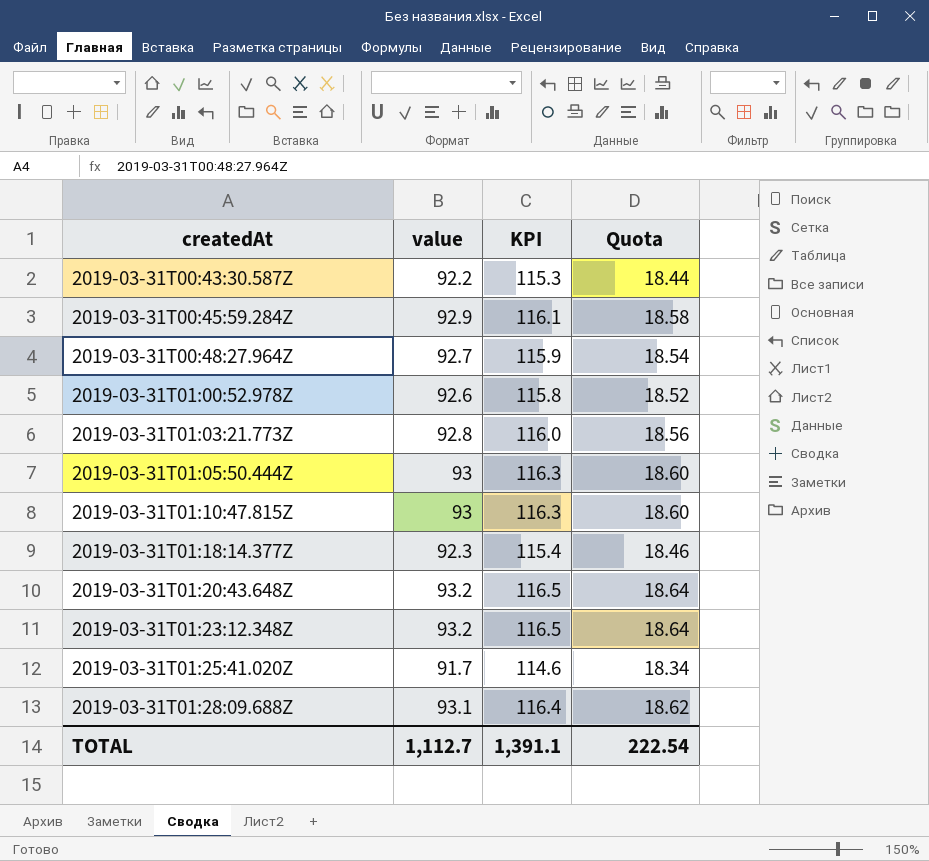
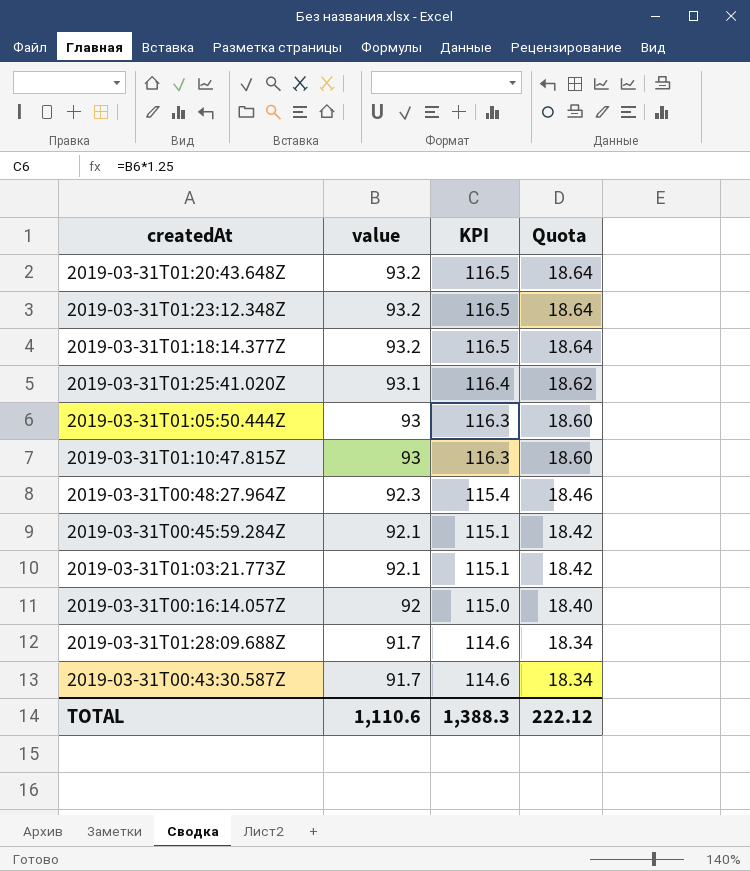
row order: createdAt ascending -> value descending
row 2019-03-31T01:00:52.978Z: 92.6 | 115.8 | 18.52 -> none
2019-03-31T01:18:14.377Z | value: 92.3 -> 93.2
2019-03-31T01:18:14.377Z | KPI: 115.4 -> 116.5
2019-03-31T01:18:14.377Z | Quota: 18.46 -> 18.64
2019-03-31T01:25:41.020Z | value: 91.7 -> 93.1
2019-03-31T01:25:41.020Z | KPI: 114.6 -> 116.4
2019-03-31T01:25:41.020Z | Quota: 18.34 -> 18.62
2019-03-31T00:48:27.964Z | value: 92.7 -> 92.3
2019-03-31T00:48:27.964Z | KPI: 115.9 -> 115.4
2019-03-31T00:48:27.964Z | Quota: 18.54 -> 18.46
2019-03-31T00:45:59.284Z | value: 92.9 -> 92.1
2019-03-31T00:45:59.284Z | KPI: 116.1 -> 115.1
2019-03-31T00:45:59.284Z | Quota: 18.58 -> 18.42
2019-03-31T01:03:21.773Z | value: 92.8 -> 92.1
2019-03-31T01:03:21.773Z | KPI: 116.0 -> 115.1
2019-03-31T01:03:21.773Z | Quota: 18.56 -> 18.42
row 2019-03-31T00:16:14.057Z: none -> 92 | 115.0 | 18.40
2019-03-31T01:28:09.688Z | value: 93.1 -> 91.7
2019-03-31T01:28:09.688Z | KPI: 116.4 -> 114.6
2019-03-31T01:28:09.688Z | Quota: 18.62 -> 18.34
2019-03-31T00:43:30.587Z | value: 92.2 -> 91.7
2019-03-31T00:43:30.587Z | KPI: 115.3 -> 114.6
2019-03-31T00:43:30.587Z | Quota: 18.44 -> 18.34
TOTAL | value: 1,112.7 -> 1,110.6
TOTAL | KPI: 1,391.1 -> 1,388.3
TOTAL | Quota: 222.54 -> 222.12

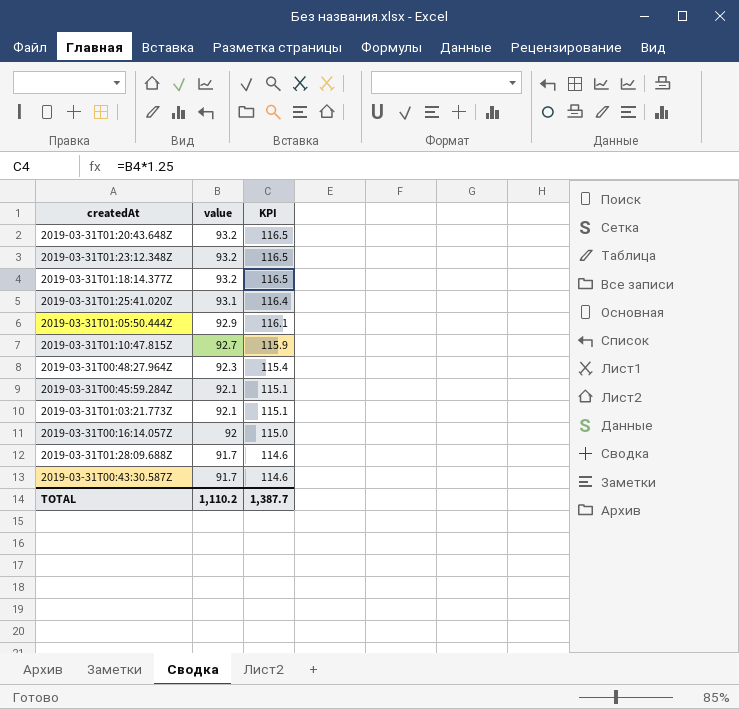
column Quota | formula: [value] * 0.2 -> none
2019-03-31T01:05:50.444Z | value: 93 -> 92.9
2019-03-31T01:05:50.444Z | KPI: 116.3 -> 116.1
2019-03-31T01:10:47.815Z | value: 93 -> 92.7
2019-03-31T01:10:47.815Z | KPI: 116.3 -> 115.9
TOTAL | value: 1,110.6 -> 1,110.2
TOTAL | KPI: 1,388.3 -> 1,387.7

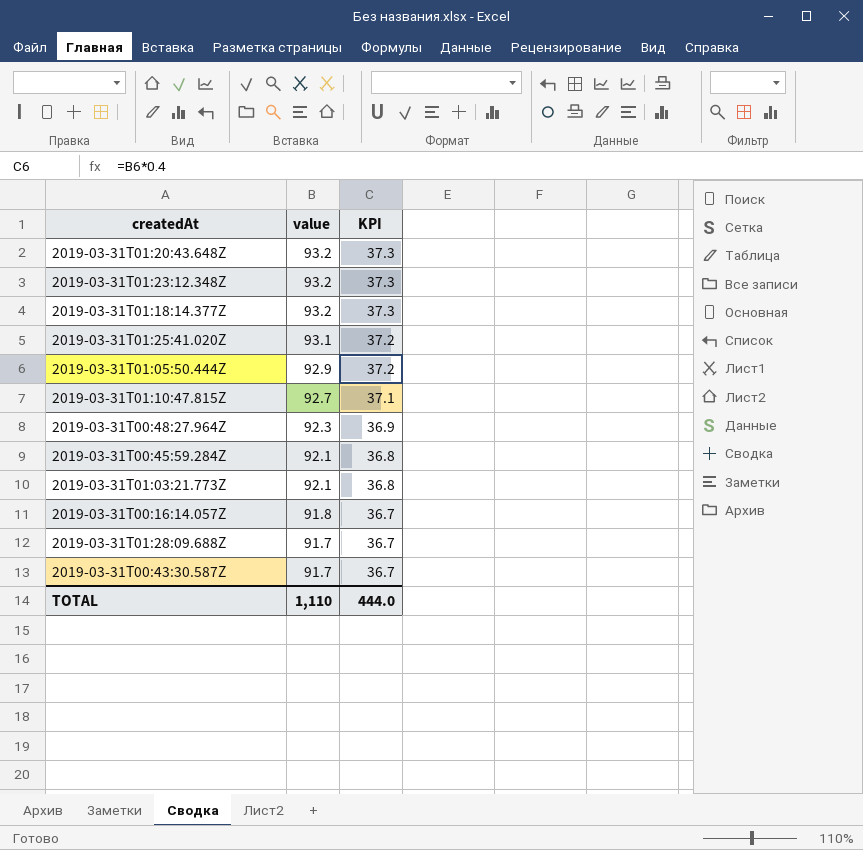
column KPI | formula: [value] * 1.25 -> [value] * 0.4
2019-03-31T00:16:14.057Z | value: 92 -> 91.8
TOTAL | value: 1,110.2 -> 1,110
TOTAL | KPI: 1,387.7 -> 444.0

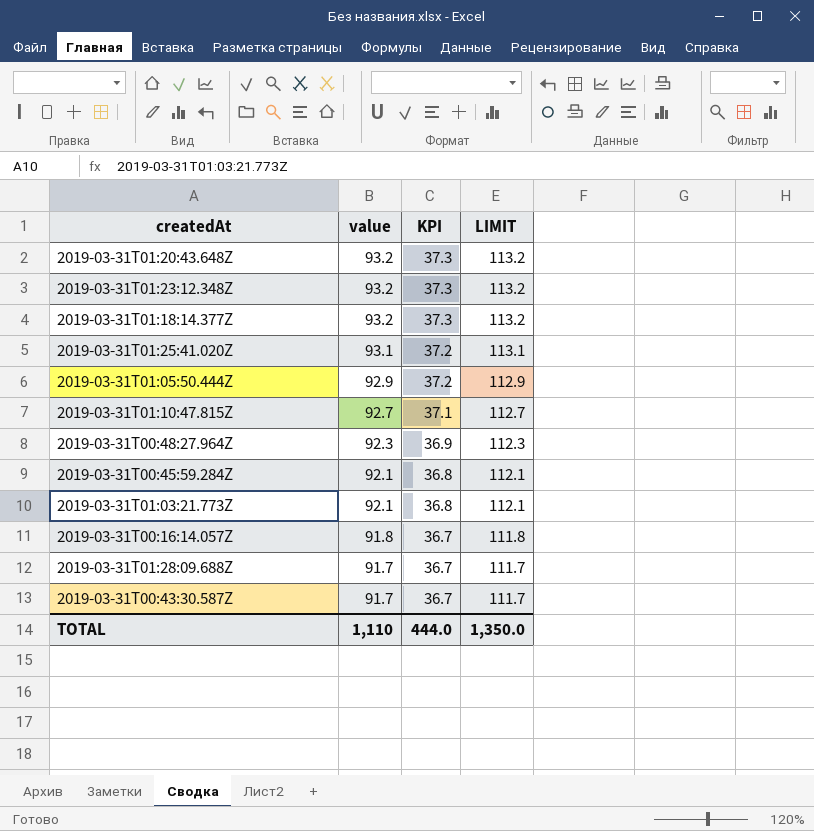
column LIMIT | formula: none -> [value] + 20

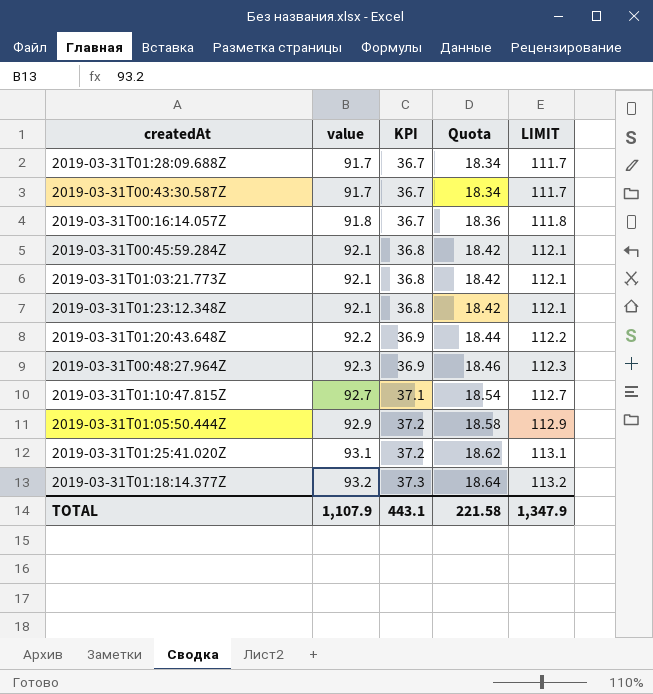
row order: value descending -> value ascending
column Quota | formula: none -> [value] * 0.2
2019-03-31T01:23:12.348Z | value: 93.2 -> 92.1
2019-03-31T01:23:12.348Z | KPI: 37.3 -> 36.8
2019-03-31T01:23:12.348Z | LIMIT: 113.2 -> 112.1
2019-03-31T01:20:43.648Z | value: 93.2 -> 92.2
2019-03-31T01:20:43.648Z | KPI: 37.3 -> 36.9
2019-03-31T01:20:43.648Z | LIMIT: 113.2 -> 112.2
TOTAL | value: 1,110 -> 1,107.9
TOTAL | KPI: 444.0 -> 443.1
TOTAL | LIMIT: 1,350.0 -> 1,347.9

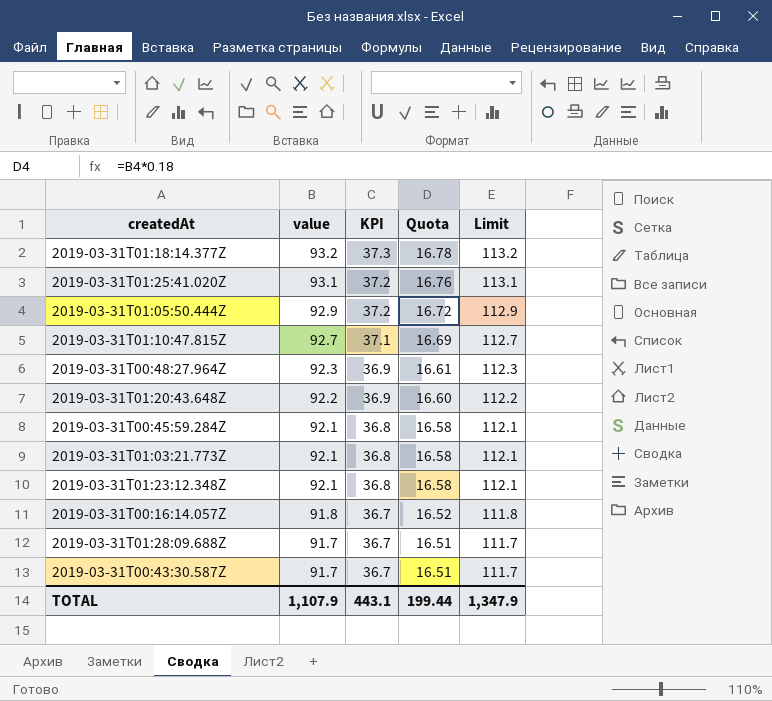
row order: value ascending -> value descending
column Quota | formula: [value] * 0.2 -> [value] * 0.18
column name: LIMIT -> Limit
TOTAL | Quota: 221.58 -> 199.44

